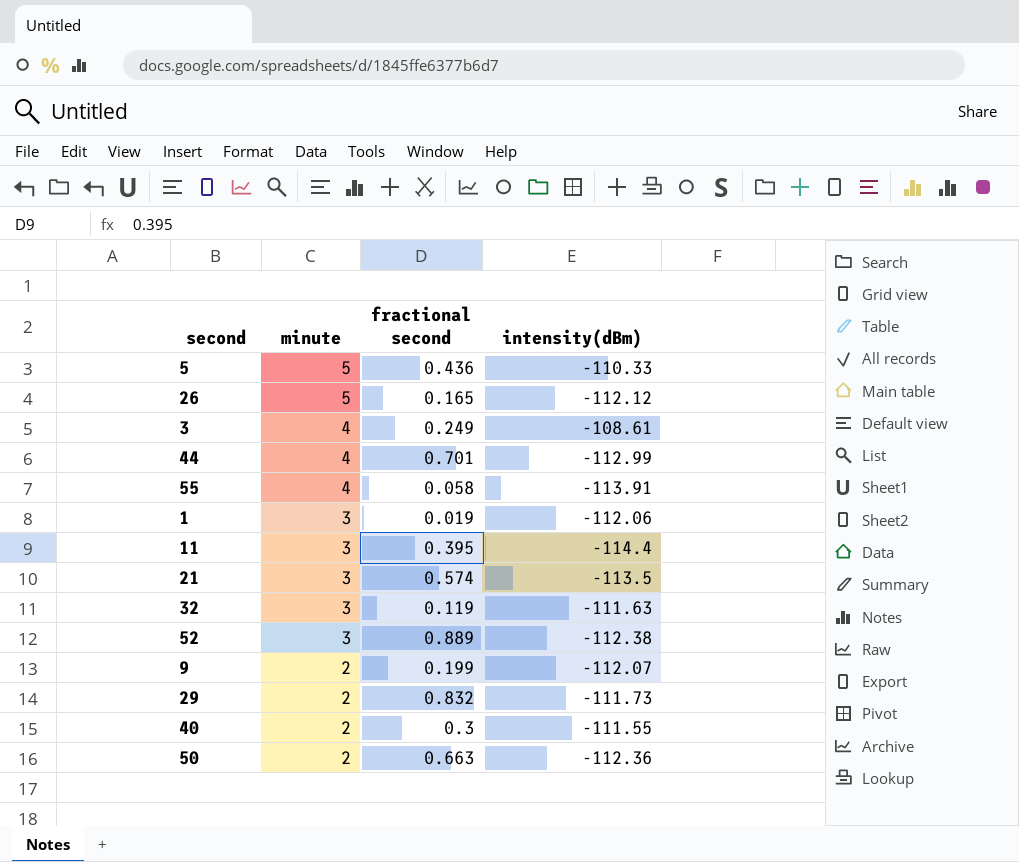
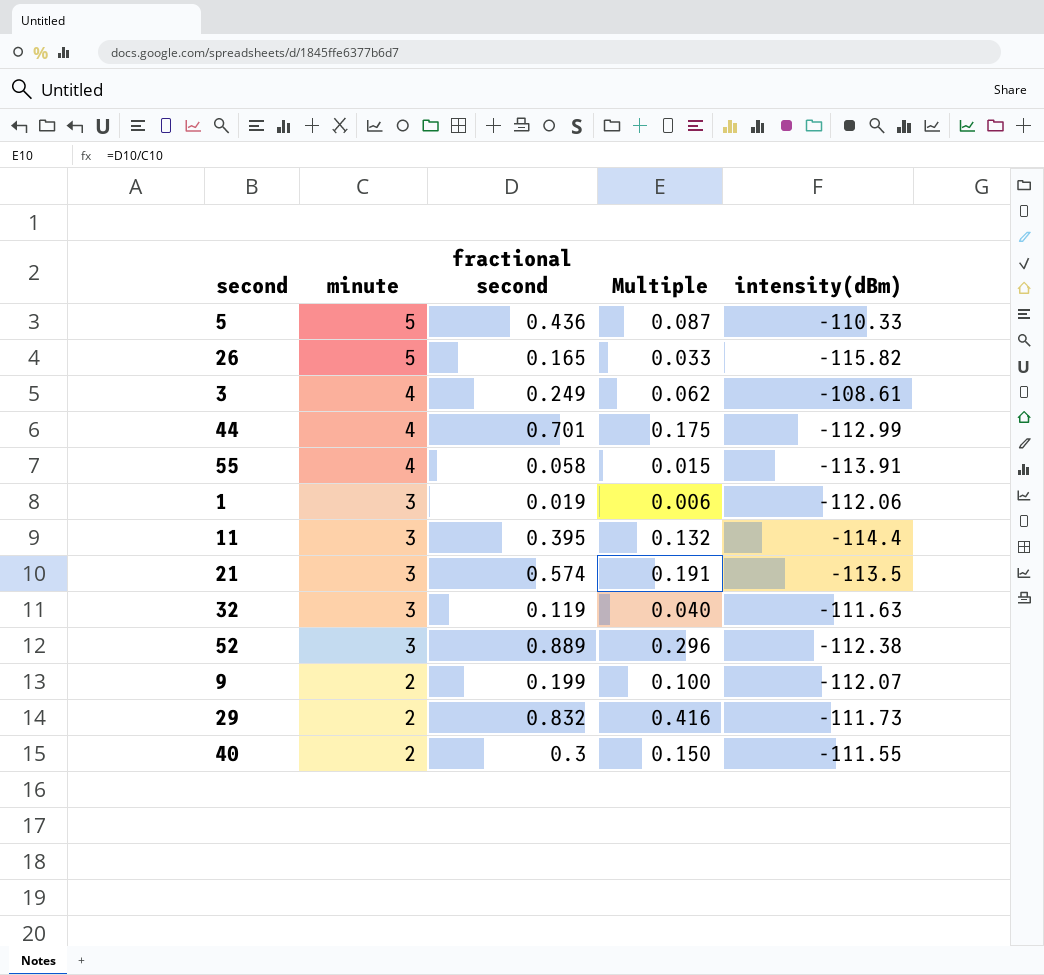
column Multiple | formula: none -> [fractional second] / [minute]
row 50: 2 | 0.663 | -112.36 -> none
26 | intensity(dBm): -112.12 -> -115.82

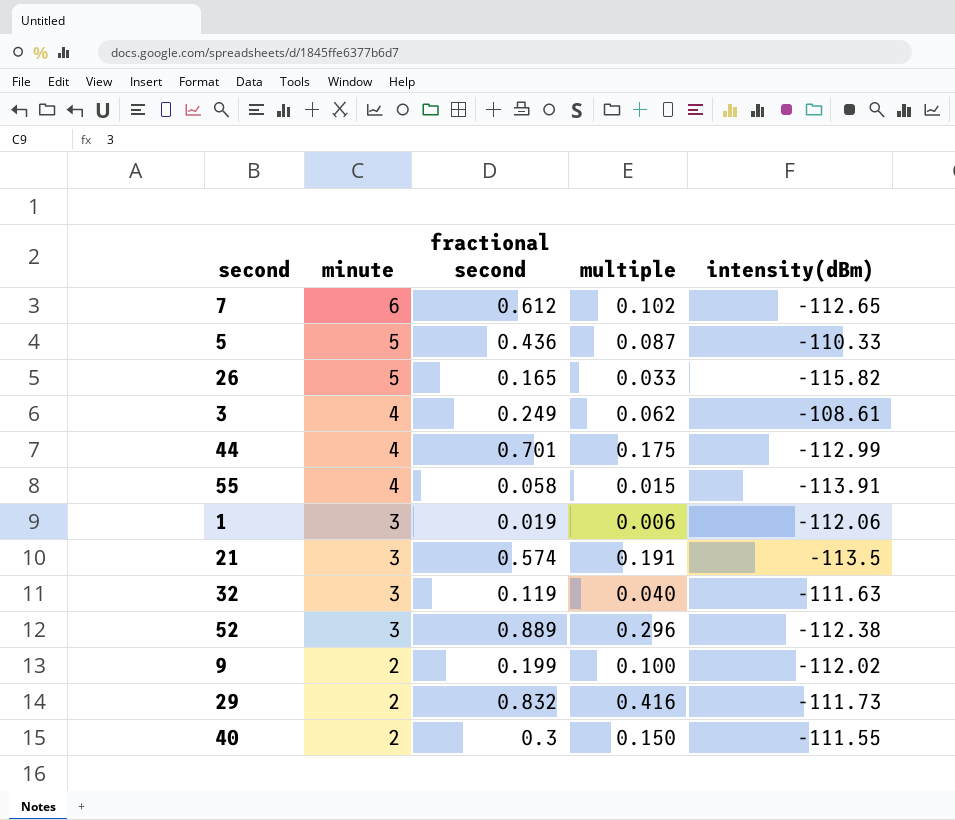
column name: Multiple -> multiple
row 11: 3 | 0.395 | 0.132 | -114.4 -> none
row 7: none -> 6 | 0.612 | 0.102 | -112.65
9 | intensity(dBm): -112.07 -> -112.02

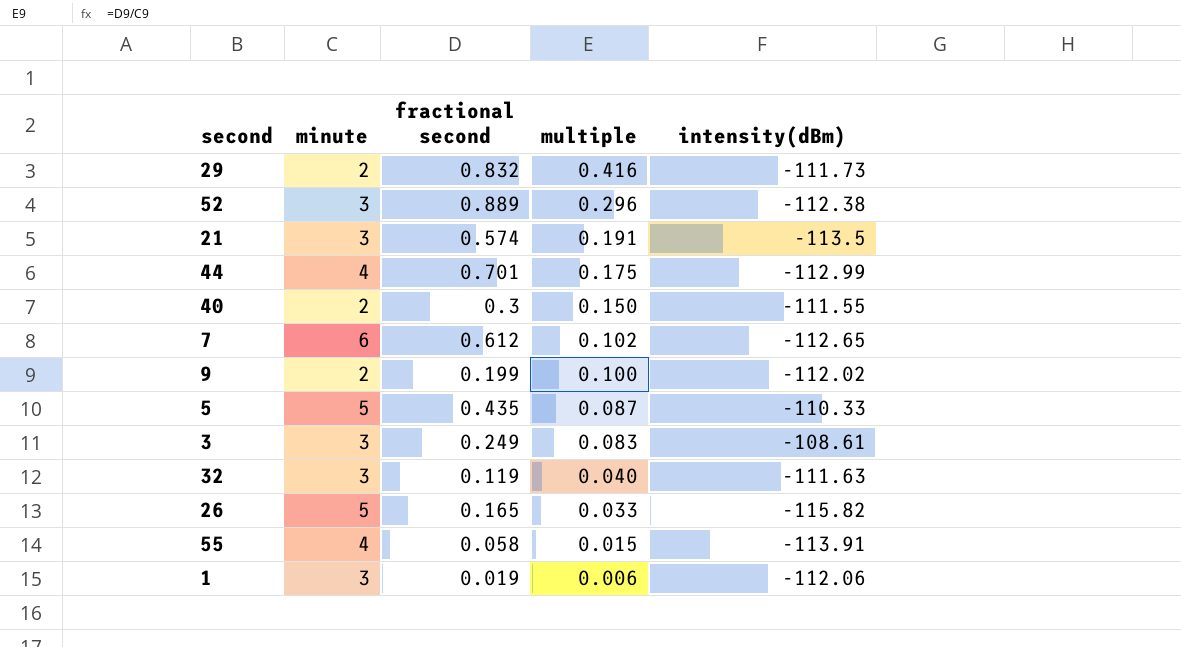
row order: minute descending -> multiple descending
5 | fractional second: 0.436 -> 0.435
3 | minute: 4 -> 3
3 | multiple: 0.062 -> 0.083

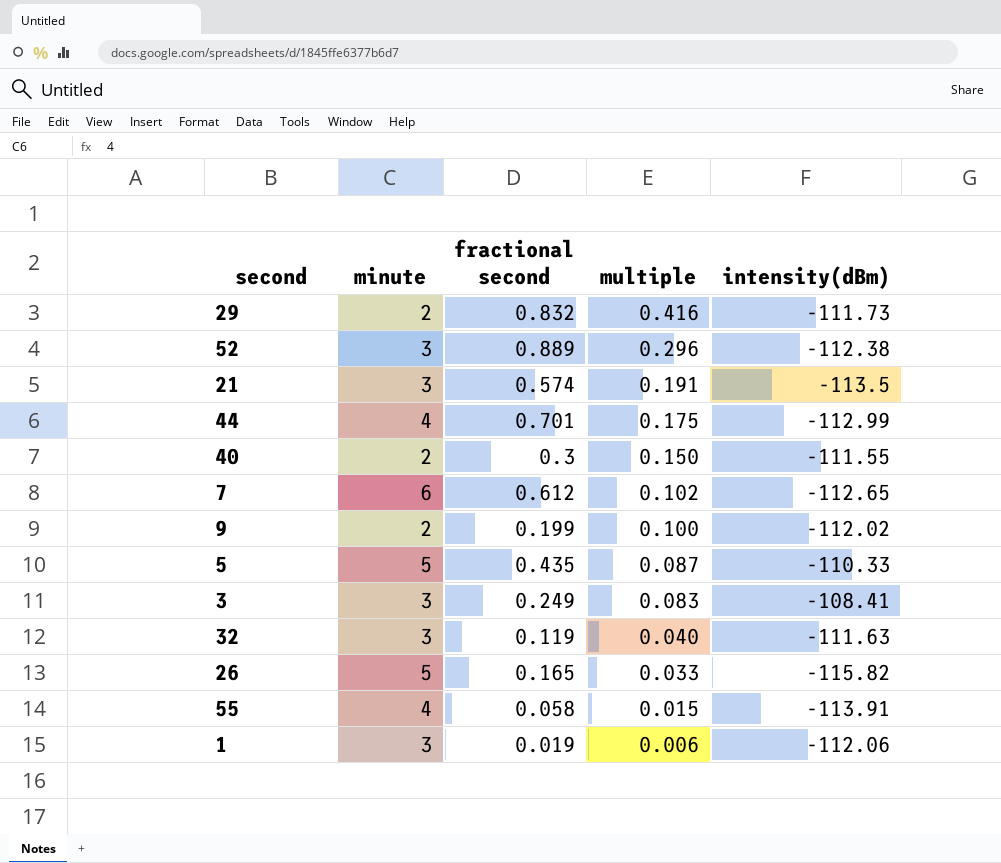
3 | intensity(dBm): -108.61 -> -108.41

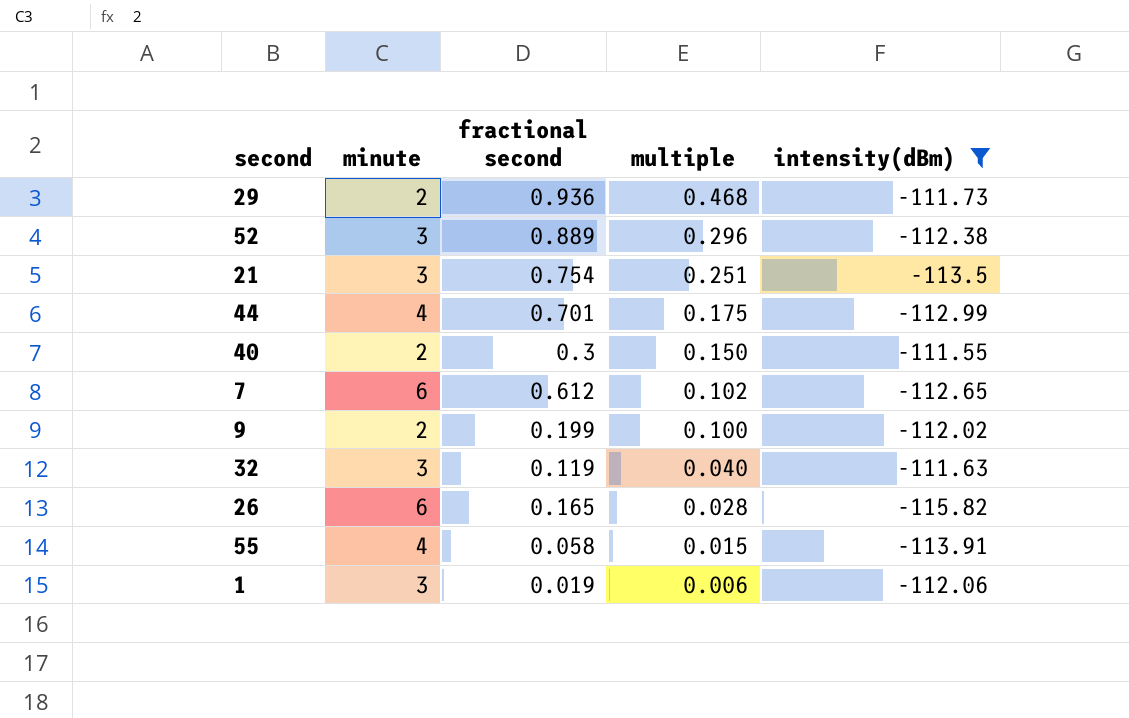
filter: none -> intensity(dBm) <= -111.55
29 | fractional second: 0.832 -> 0.936
29 | multiple: 0.416 -> 0.468
21 | fractional second: 0.574 -> 0.754
21 | multiple: 0.191 -> 0.251
26 | minute: 5 -> 6
26 | multiple: 0.033 -> 0.028

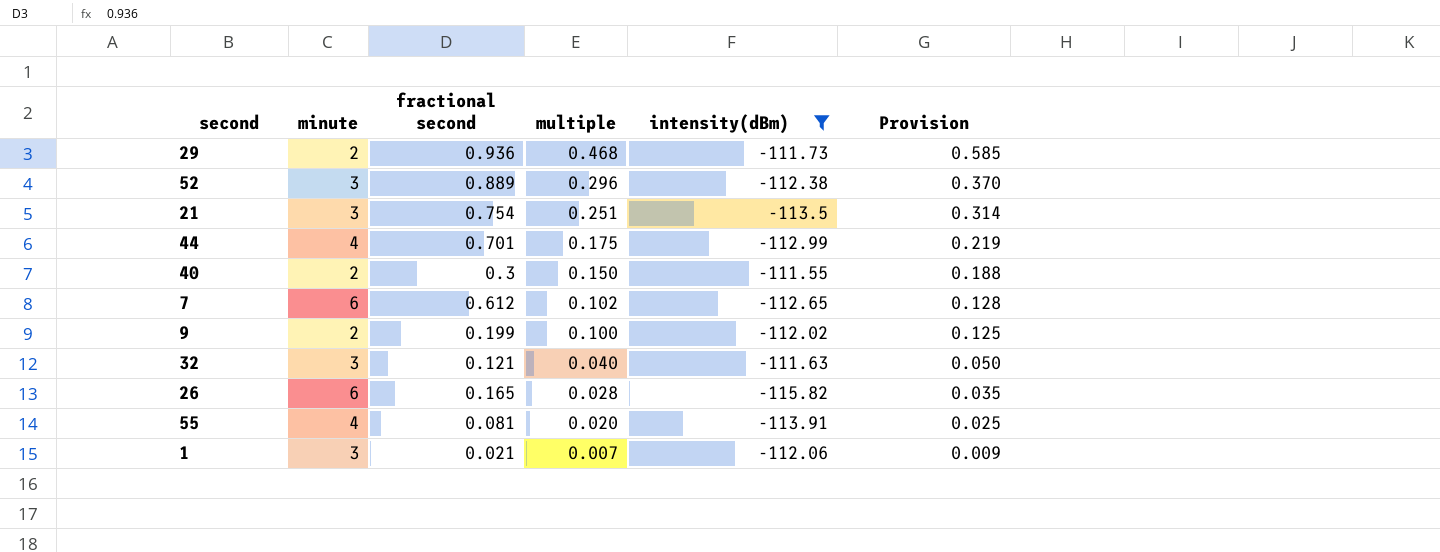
column Provision | formula: none -> [multiple] * 1.25
32 | fractional second: 0.119 -> 0.121
55 | fractional second: 0.058 -> 0.081
55 | multiple: 0.015 -> 0.020
1 | fractional second: 0.019 -> 0.021
1 | multiple: 0.006 -> 0.007

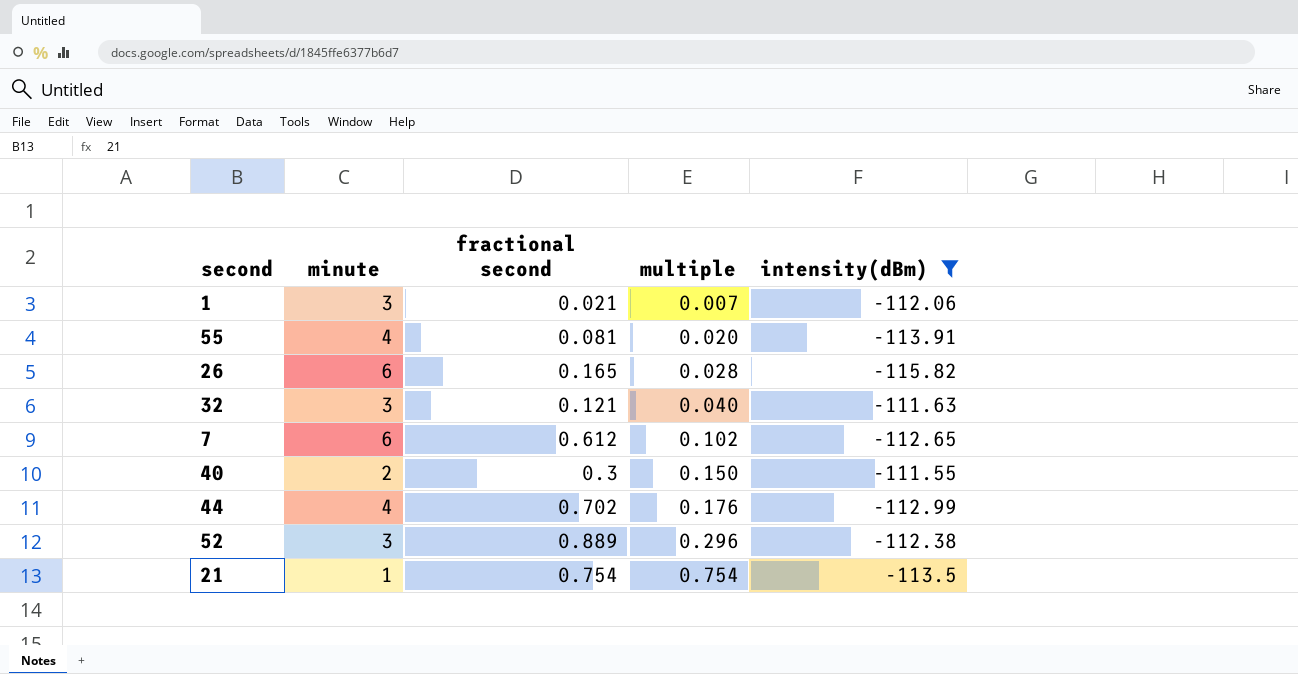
row order: multiple descending -> multiple ascending
column Provision | formula: [multiple] * 1.25 -> none
row 29: 2 | 0.936 | 0.468 | -111.73 | 0.585 -> none
row 9: 2 | 0.199 | 0.100 | -112.02 | 0.125 -> none
44 | fractional second: 0.701 -> 0.702
44 | multiple: 0.175 -> 0.176
21 | minute: 3 -> 1
21 | multiple: 0.251 -> 0.754

